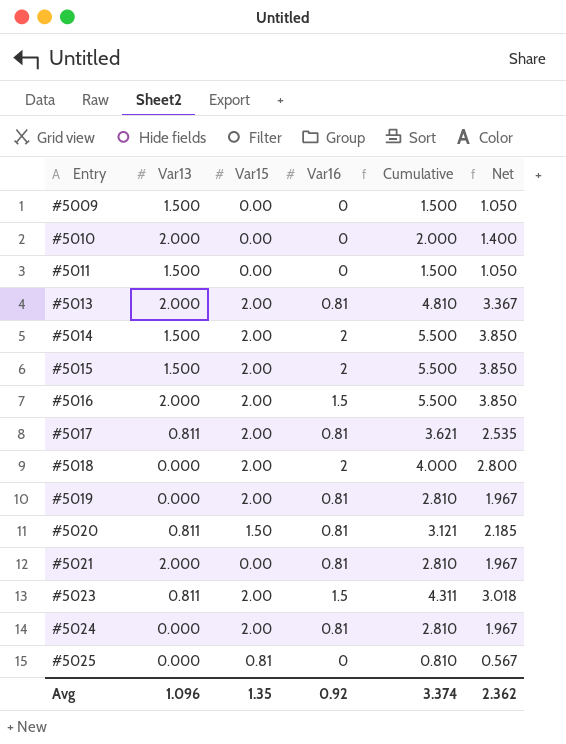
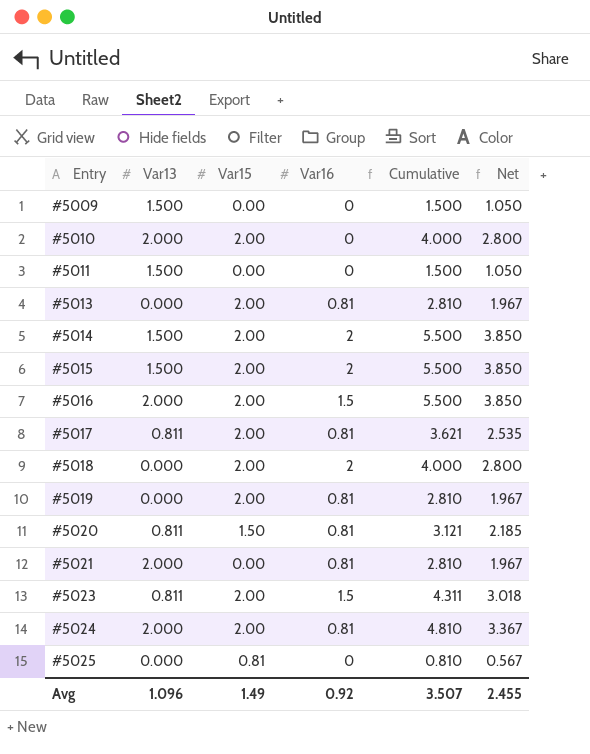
#5010 | Var15: 0.00 -> 2.00
#5010 | Cumulative: 2.000 -> 4.000
#5010 | Net: 1.400 -> 2.800
#5013 | Var13: 2.000 -> 0.000
#5013 | Cumulative: 4.810 -> 2.810
#5013 | Net: 3.367 -> 1.967
#5024 | Var13: 0.000 -> 2.000
#5024 | Cumulative: 2.810 -> 4.810
#5024 | Net: 1.967 -> 3.367
Avg | Var15: 1.35 -> 1.49
Avg | Cumulative: 3.374 -> 3.507
Avg | Net: 2.362 -> 2.455

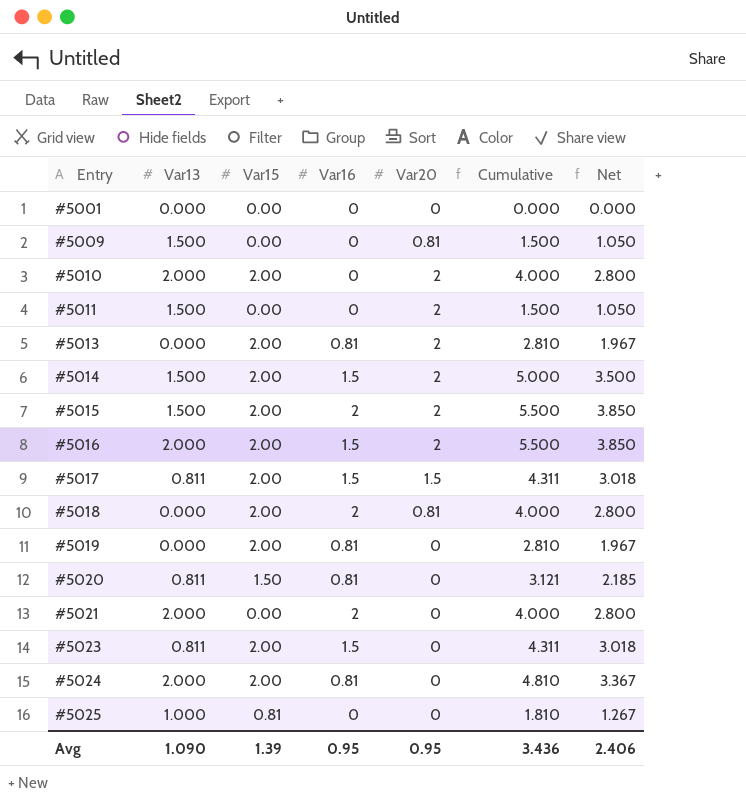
column Var20 | position: none -> 5
row #5001: none -> 0.000 | 0.00 | 0 | 0 | 0.000 | 0.000
#5014 | Var16: 2 -> 1.5
#5014 | Cumulative: 5.500 -> 5.000
#5014 | Net: 3.850 -> 3.500
#5017 | Var16: 0.81 -> 1.5
#5017 | Cumulative: 3.621 -> 4.311
#5017 | Net: 2.535 -> 3.018
#5021 | Var16: 0.81 -> 2
#5021 | Cumulative: 2.810 -> 4.000
#5021 | Net: 1.967 -> 2.800
#5025 | Var13: 0.000 -> 1.000
#5025 | Cumulative: 0.810 -> 1.810
#5025 | Net: 0.567 -> 1.267
Avg | Var13: 1.096 -> 1.090
Avg | Var15: 1.49 -> 1.39
Avg | Var16: 0.92 -> 0.95
Avg | Cumulative: 3.507 -> 3.436
Avg | Net: 2.455 -> 2.406

